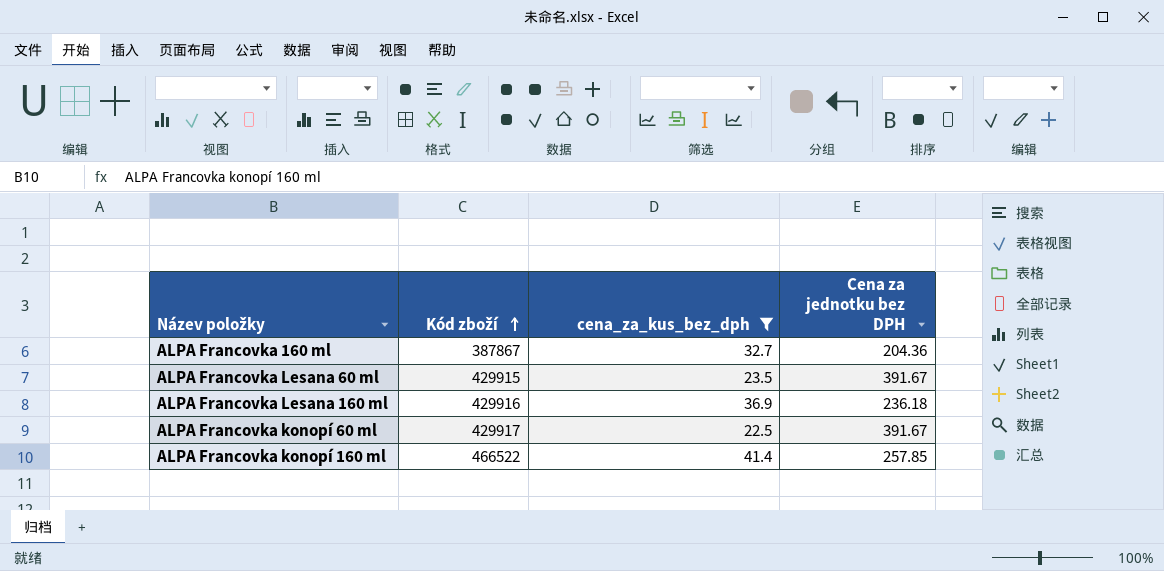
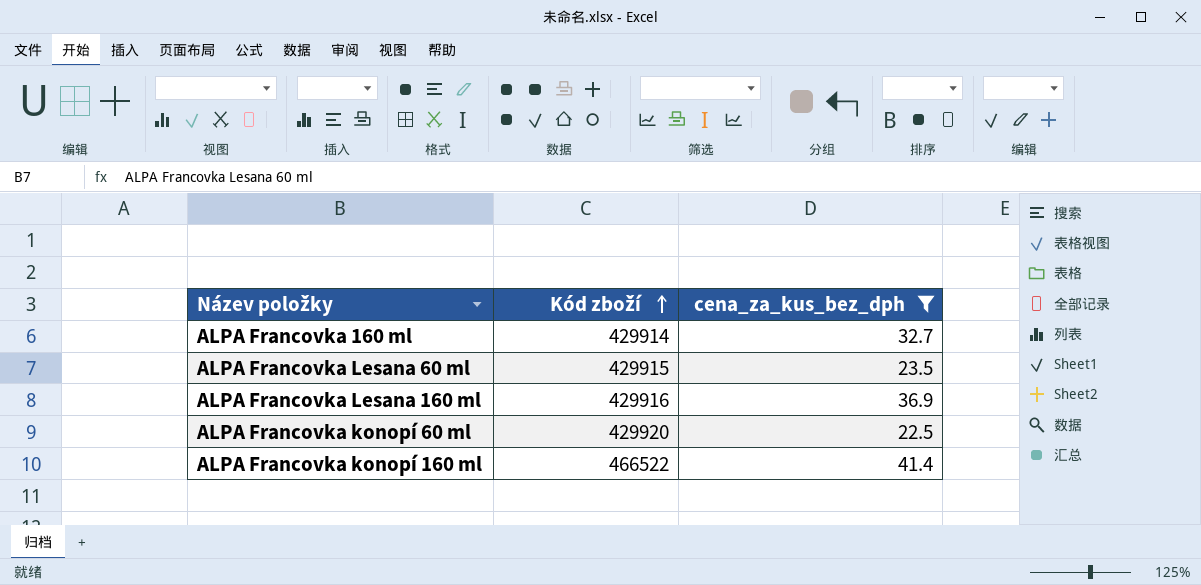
column Cena za jednotku bez DPH | position: 4 -> none
ALPA Francovka 160 ml | Kód zboží: 387867 -> 429914
ALPA Francovka konopí 60 ml | Kód zboží: 429917 -> 429920

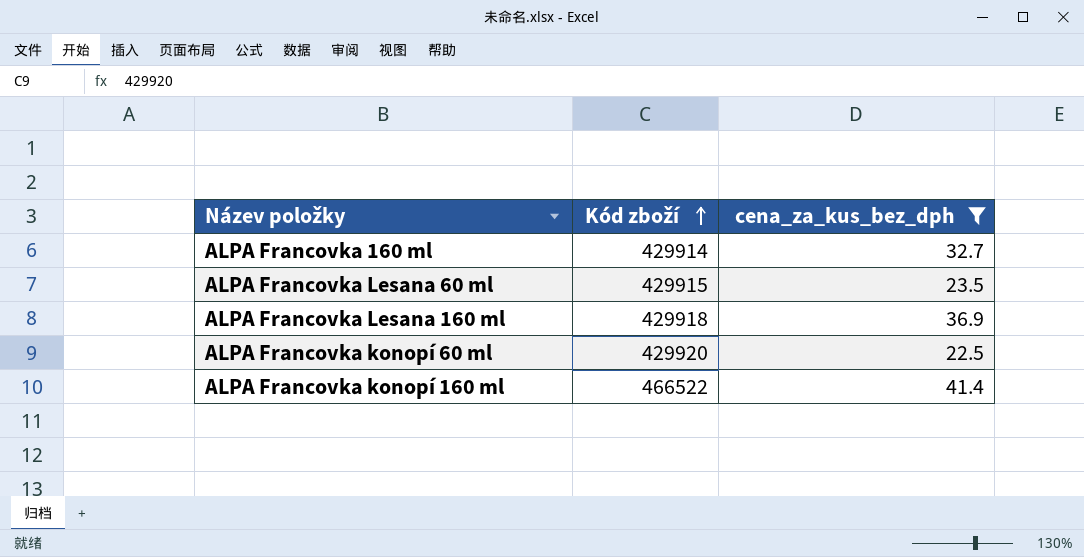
ALPA Francovka Lesana 160 ml | Kód zboží: 429916 -> 429918

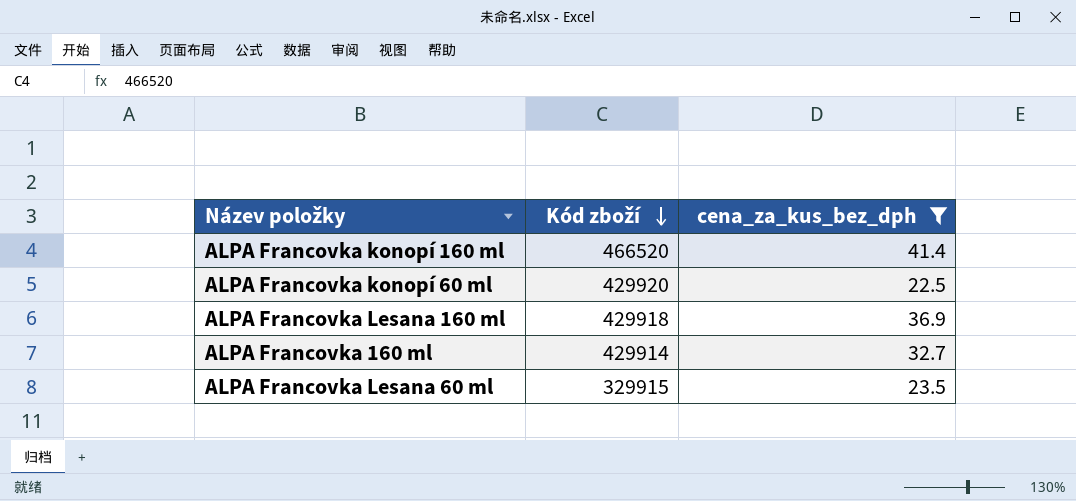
row order: Kód zboží ascending -> Kód zboží descending
ALPA Francovka konopí 160 ml | Kód zboží: 466522 -> 466520
ALPA Francovka Lesana 60 ml | Kód zboží: 429915 -> 329915

